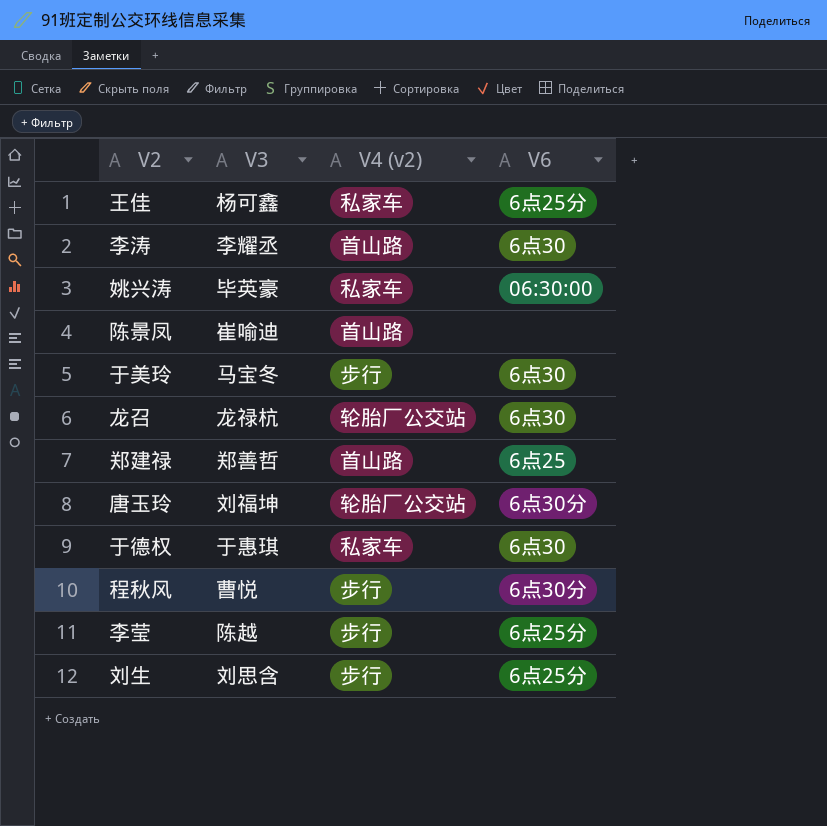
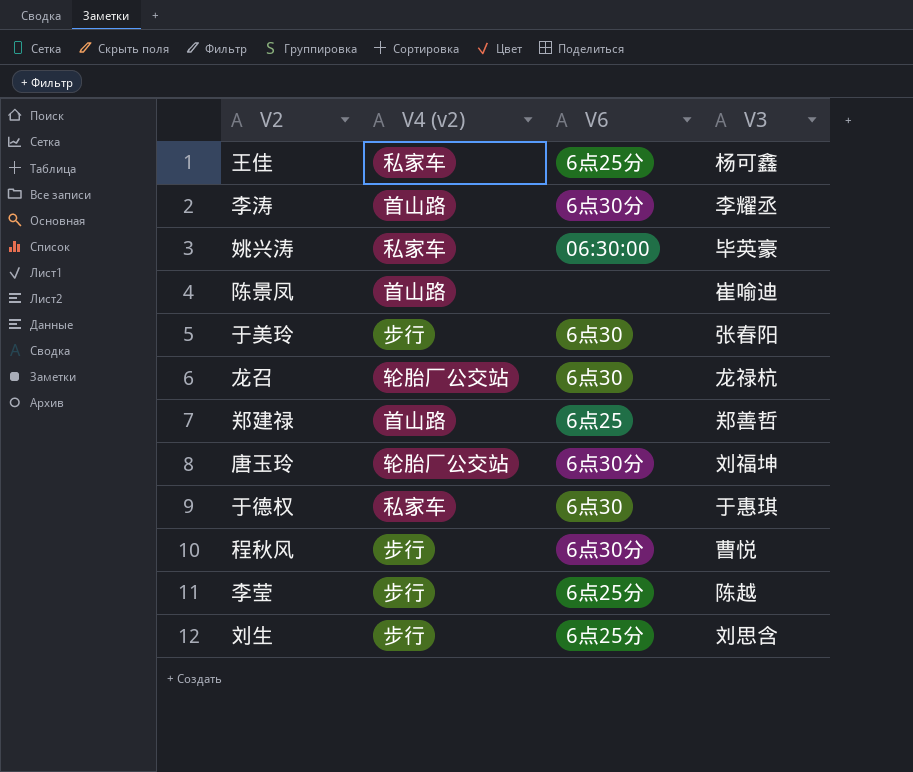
column V3 | position: 2 -> 4
李涛 | V6: 6点30 -> 6点30分
于美玲 | V3: 马宝冬 -> 张春阳

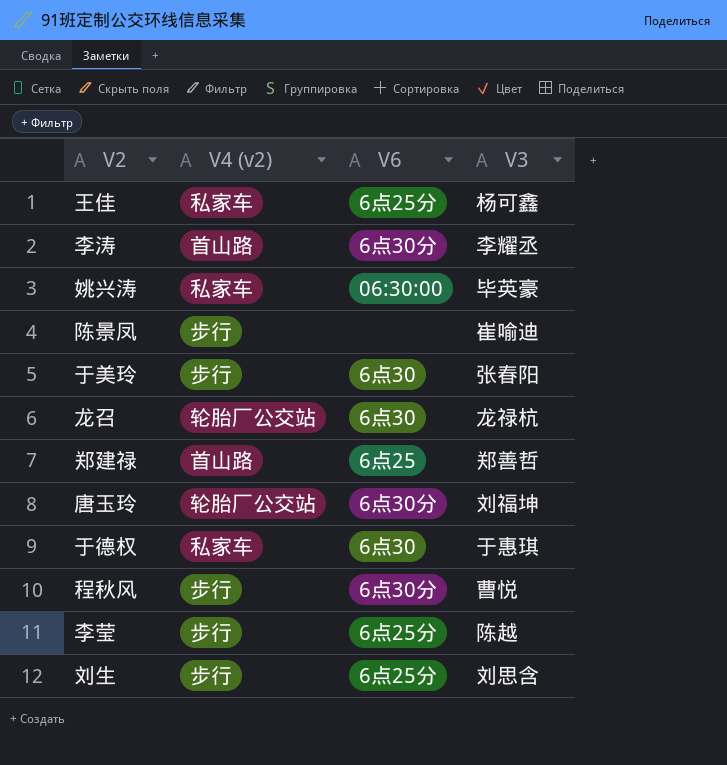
陈景凤 | V4 (v2): 首山路 -> 步行

